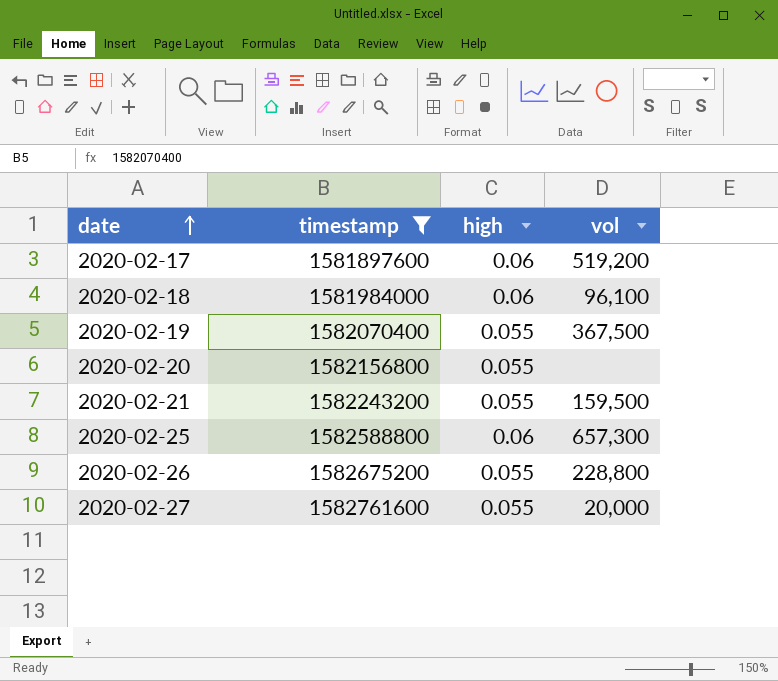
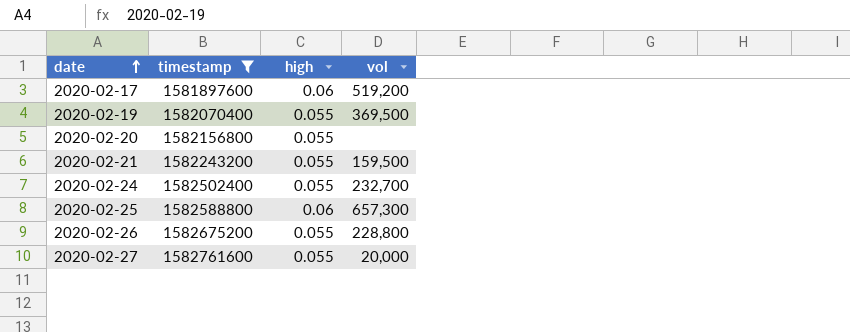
row 2020-02-18: 1581984000 | 0.06 | 96,100 -> none
2020-02-19 | vol: 367,500 -> 369,500
row 2020-02-24: none -> 1582502400 | 0.055 | 232,700

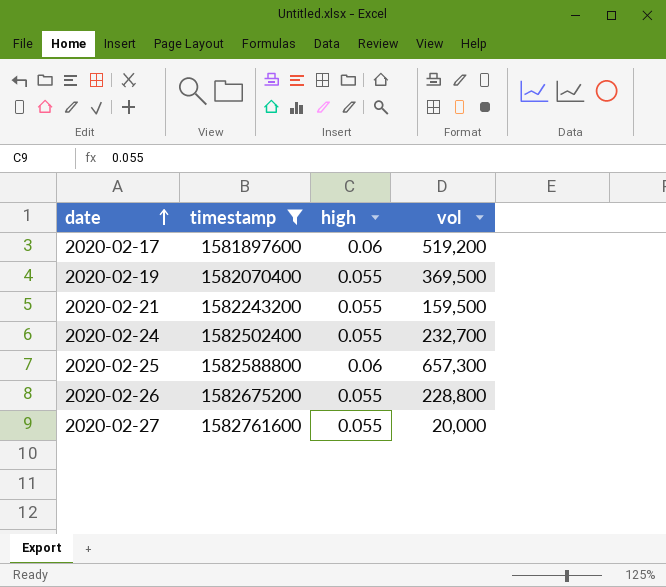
row 2020-02-20: 1582156800 | 0.055 | none -> none

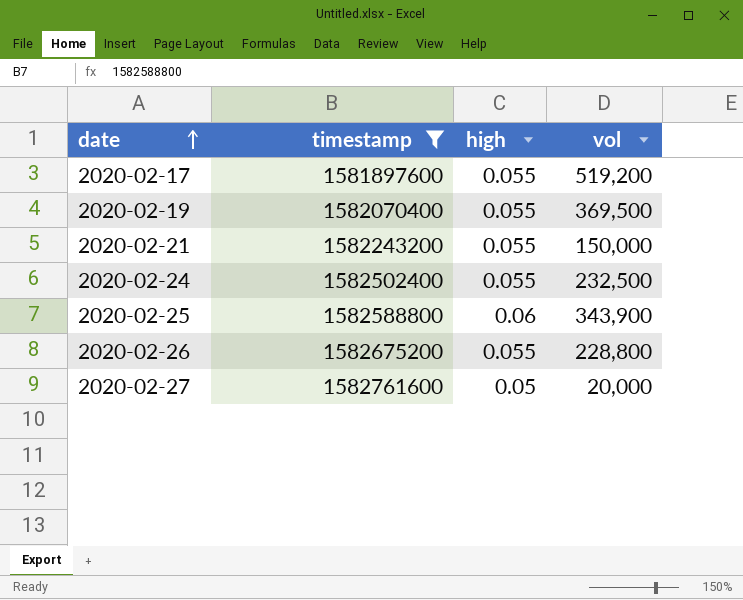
2020-02-17 | high: 0.06 -> 0.055
2020-02-21 | vol: 159,500 -> 150,000
2020-02-24 | vol: 232,700 -> 232,500
2020-02-25 | vol: 657,300 -> 343,900
2020-02-27 | high: 0.055 -> 0.05

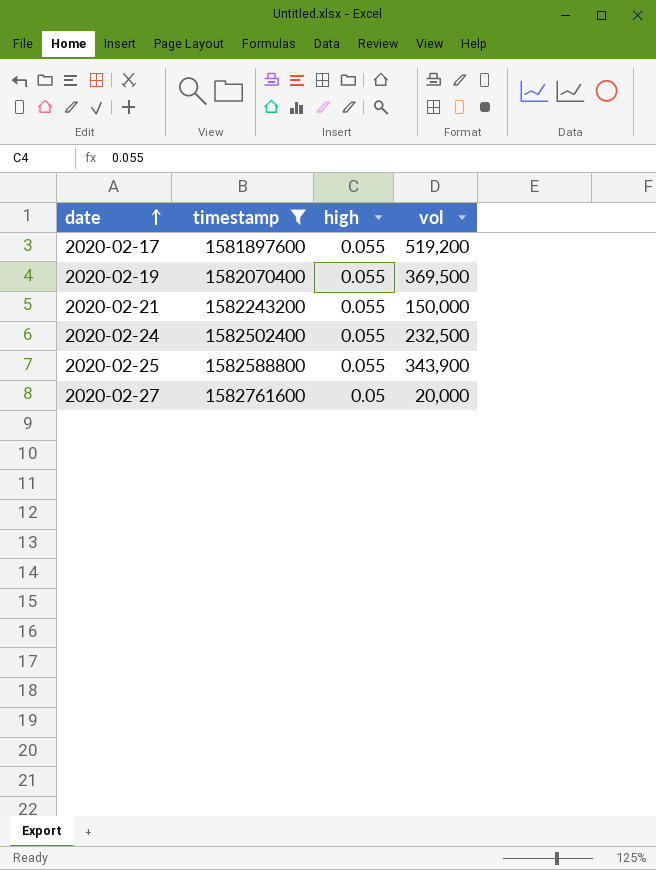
row 2020-02-26: 1582675200 | 0.055 | 228,800 -> none
2020-02-25 | high: 0.06 -> 0.055

